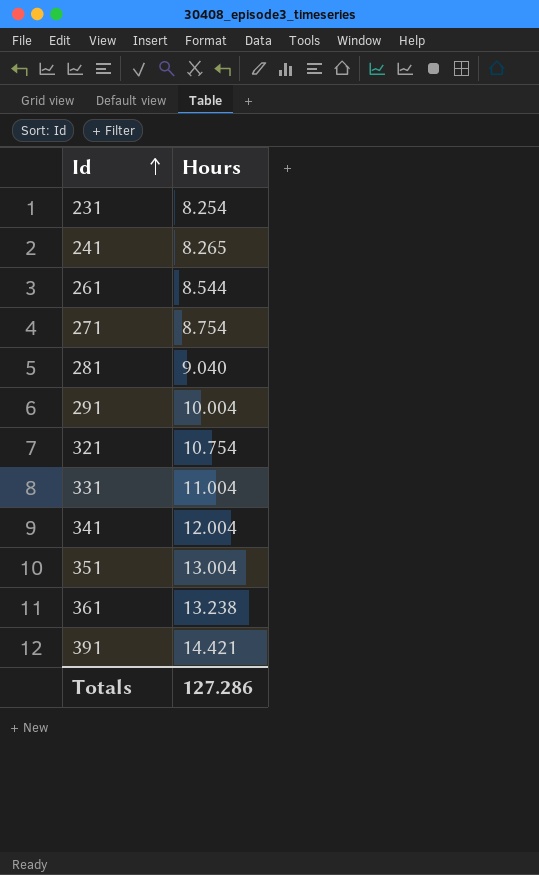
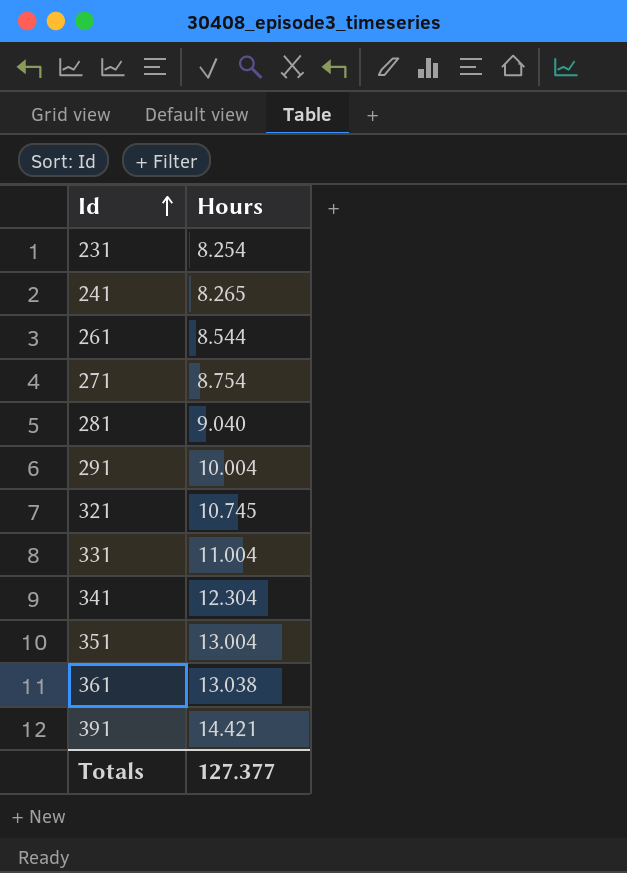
321 | Hours: 10.754 -> 10.745
341 | Hours: 12.004 -> 12.304
361 | Hours: 13.238 -> 13.038
Totals | Hours: 127.286 -> 127.377

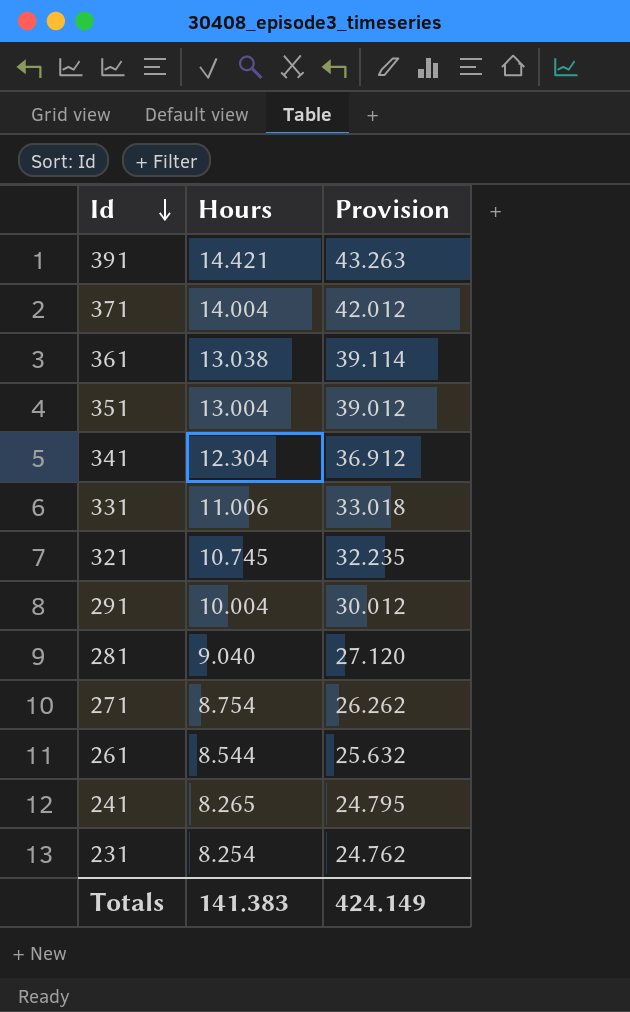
row order: Id ascending -> Id descending
column Provision | formula: none -> [Hours] * 3
row 371: none -> 14.004 | 42.012
331 | Hours: 11.004 -> 11.006
Totals | Hours: 127.377 -> 141.383

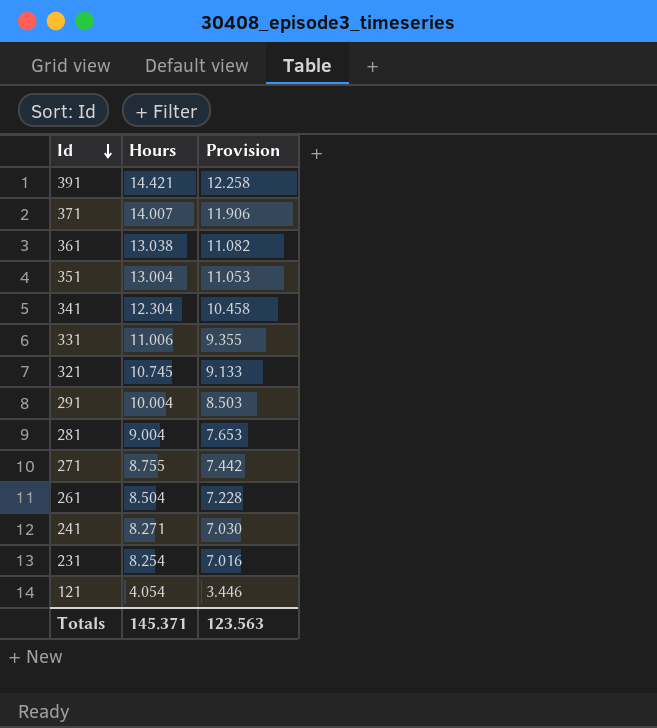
column Provision | formula: [Hours] * 3 -> [Hours] * 0.85
371 | Hours: 14.004 -> 14.007
281 | Hours: 9.040 -> 9.004
271 | Hours: 8.754 -> 8.755
261 | Hours: 8.544 -> 8.504
241 | Hours: 8.265 -> 8.271
row 121: none -> 4.054 | 3.446
Totals | Hours: 141.383 -> 145.371
Totals | Provision: 424.149 -> 123.563

